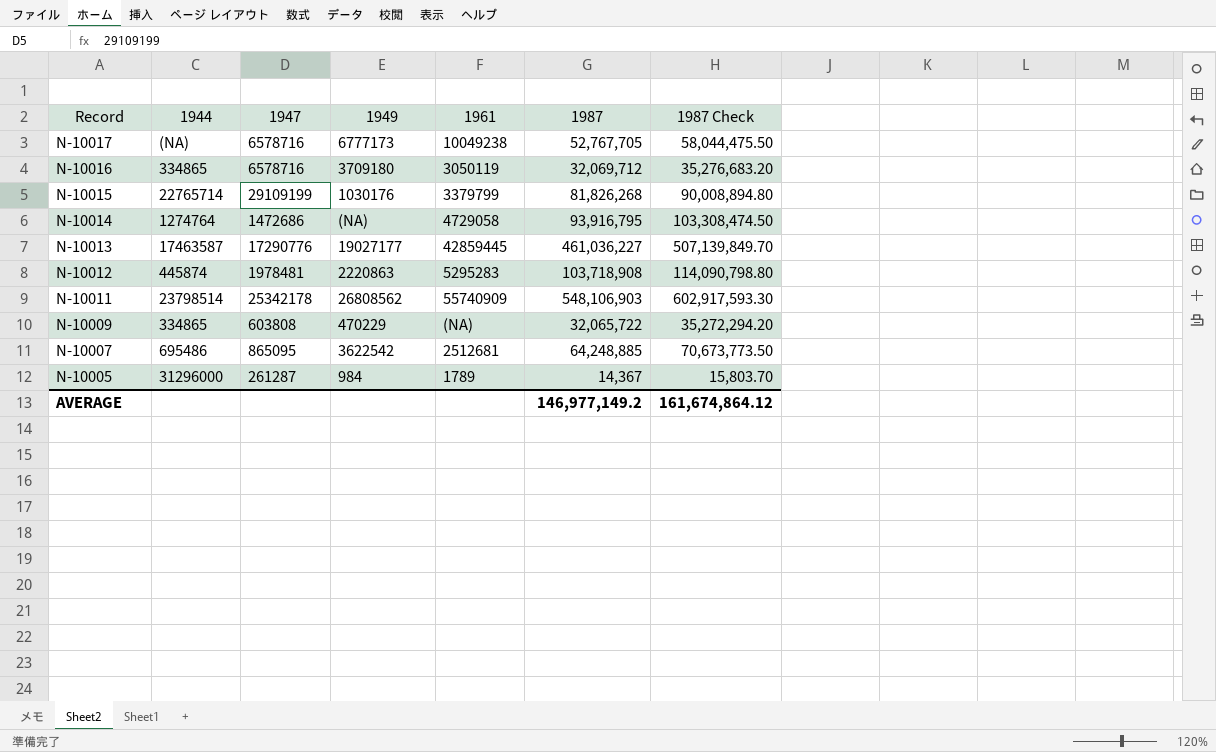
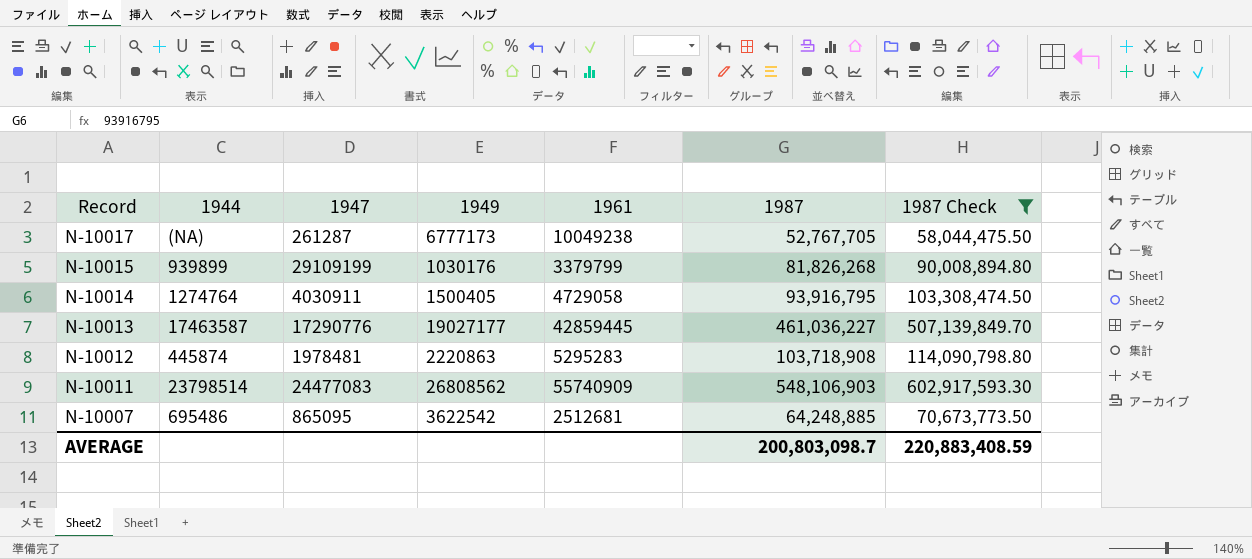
filter: none -> 1987 Check >= 58,044,475.50
N-10017 | 1947: 6578716 -> 261287
N-10015 | 1944: 22765714 -> 939899
N-10014 | 1947: 1472686 -> 4030911
N-10014 | 1949: (NA) -> 1500405
N-10011 | 1947: 25342178 -> 24477083
AVERAGE | 1987: 146,977,149.2 -> 200,803,098.7
AVERAGE | 1987 Check: 161,674,864.12 -> 220,883,408.59

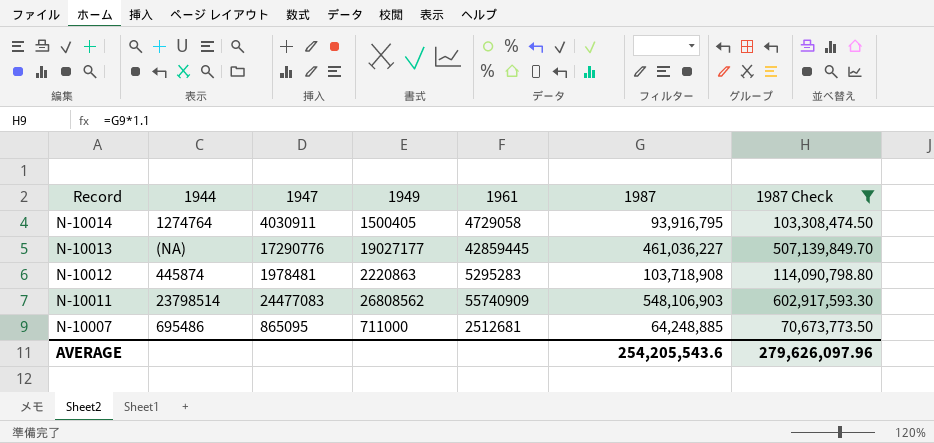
row N-10017: (NA) | 261287 | 6777173 | 10049238 | 52,767,705 | 58,044,475.50 -> none
row N-10015: 939899 | 29109199 | 1030176 | 3379799 | 81,826,268 | 90,008,894.80 -> none
N-10013 | 1944: 17463587 -> (NA)
N-10007 | 1949: 3622542 -> 711000
AVERAGE | 1987: 200,803,098.7 -> 254,205,543.6
AVERAGE | 1987 Check: 220,883,408.59 -> 279,626,097.96

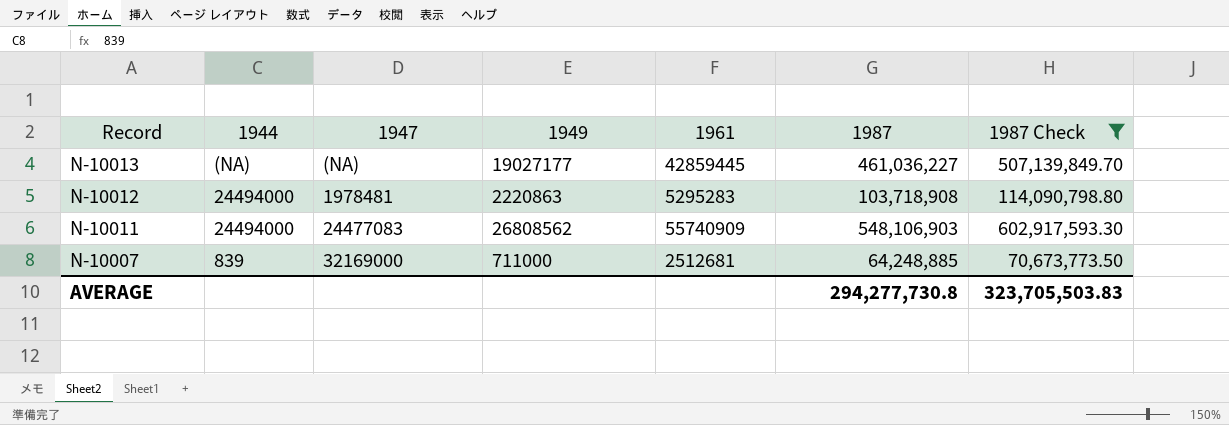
row N-10014: 1274764 | 4030911 | 1500405 | 4729058 | 93,916,795 | 103,308,474.50 -> none
N-10013 | 1947: 17290776 -> (NA)
N-10012 | 1944: 445874 -> 24494000
N-10011 | 1944: 23798514 -> 24494000
N-10007 | 1944: 695486 -> 839
N-10007 | 1947: 865095 -> 32169000
AVERAGE | 1987: 254,205,543.6 -> 294,277,730.8
AVERAGE | 1987 Check: 279,626,097.96 -> 323,705,503.83

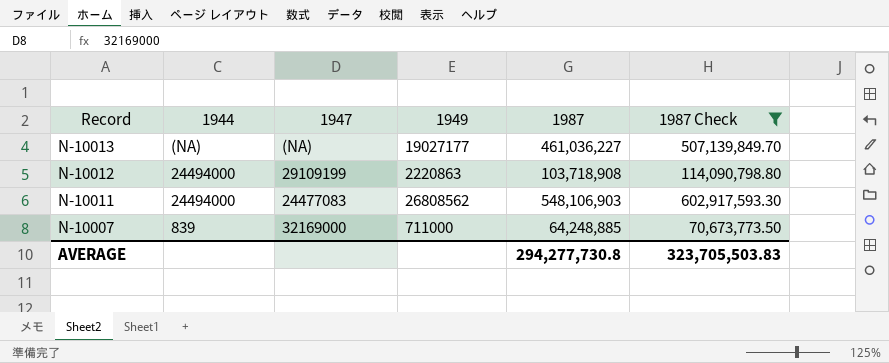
column 1961 | position: 5 -> none
N-10012 | 1947: 1978481 -> 29109199

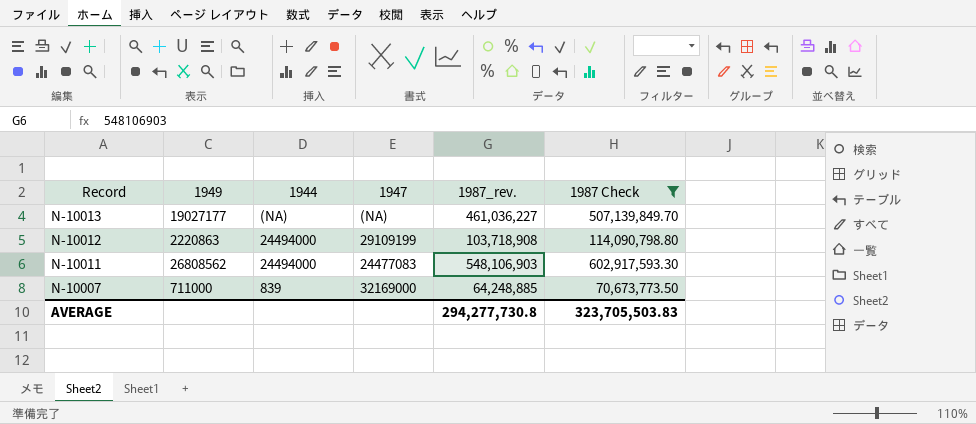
column 1949 | position: 4 -> 2
column name: 1987 -> 1987_rev.

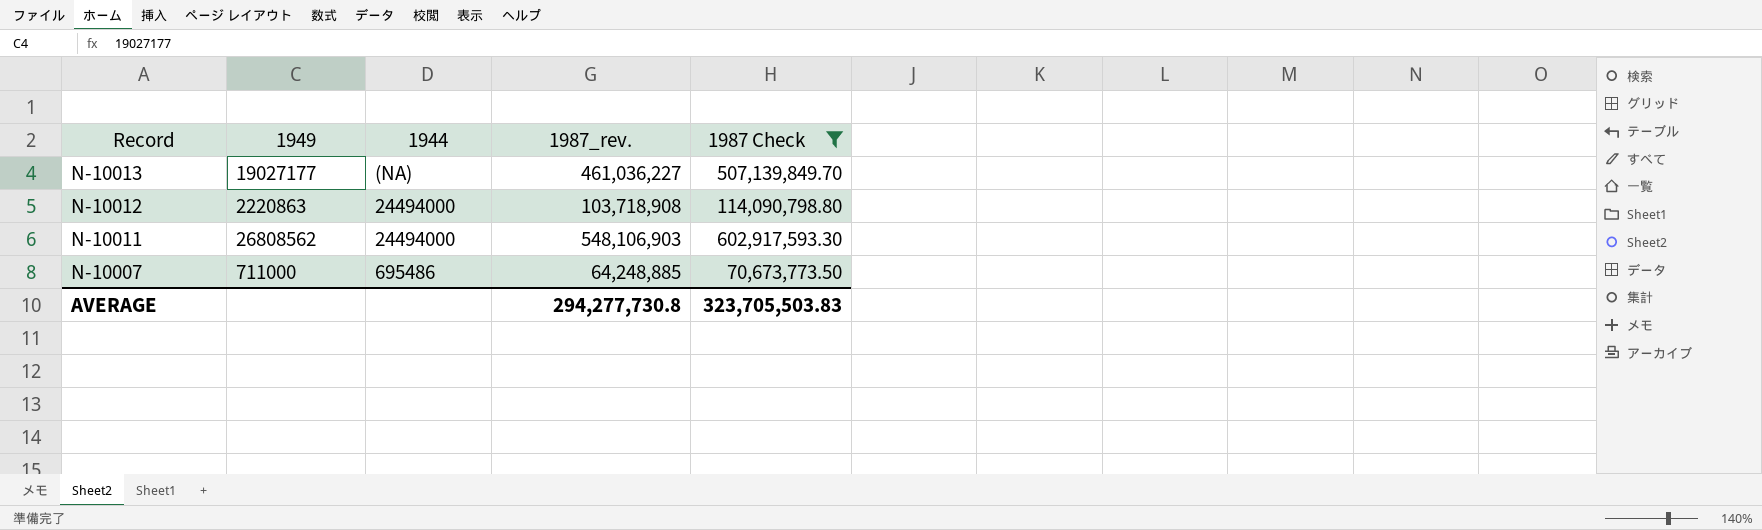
column 1947 | position: 4 -> none
N-10007 | 1944: 839 -> 695486

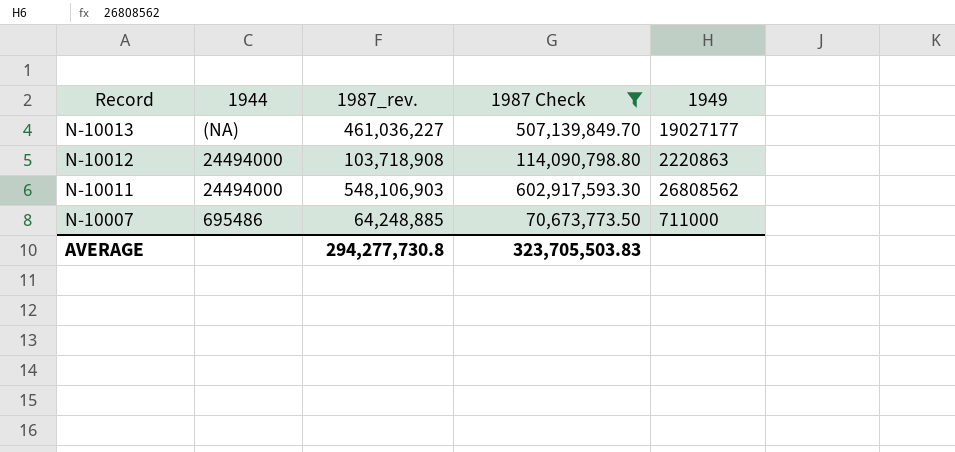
column 1949 | position: 2 -> 5

